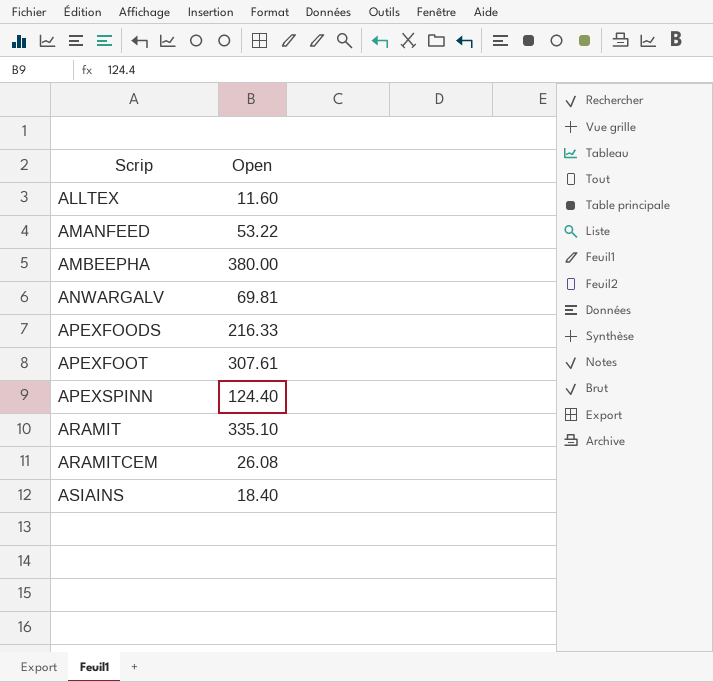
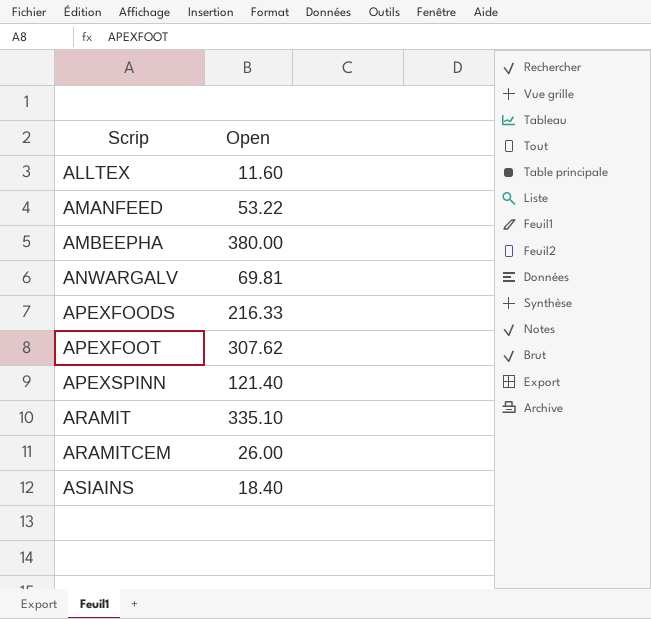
APEXFOOT | Open: 307.61 -> 307.62
APEXSPINN | Open: 124.40 -> 121.40
ARAMITCEM | Open: 26.08 -> 26.00

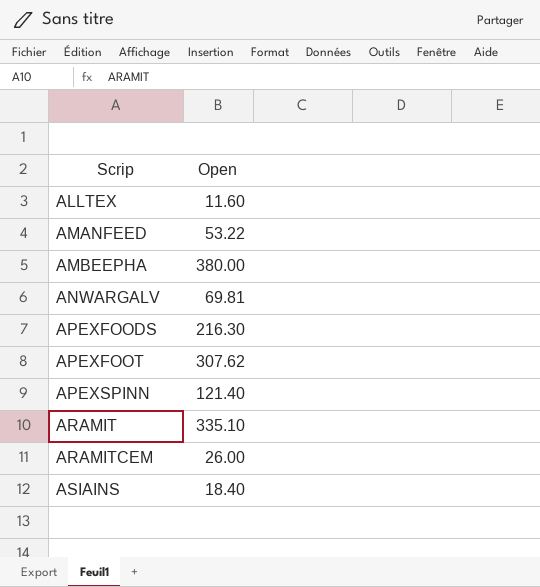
APEXFOODS | Open: 216.33 -> 216.30

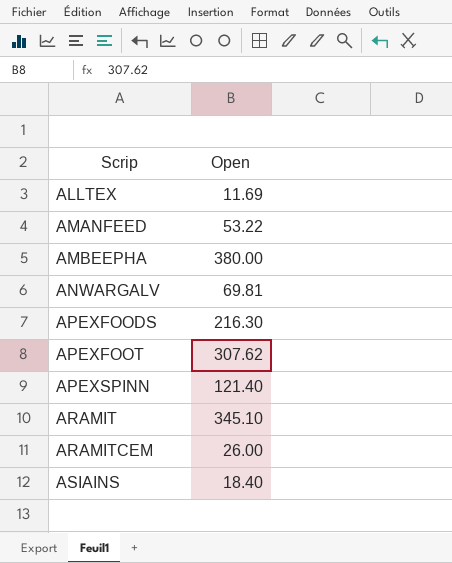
ALLTEX | Open: 11.60 -> 11.69
ARAMIT | Open: 335.10 -> 345.10

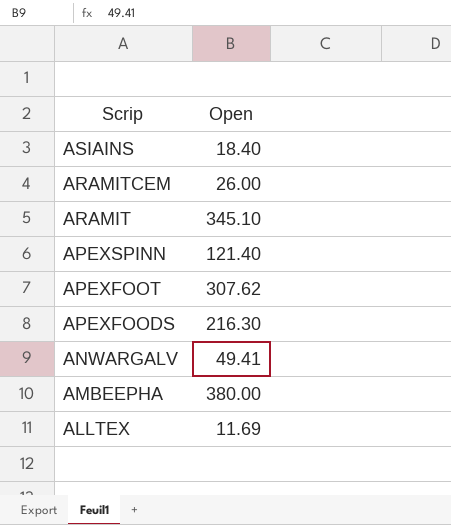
row order: Scrip ascending -> Scrip descending
row AMANFEED: 53.22 -> none
ANWARGALV | Open: 69.81 -> 49.41

